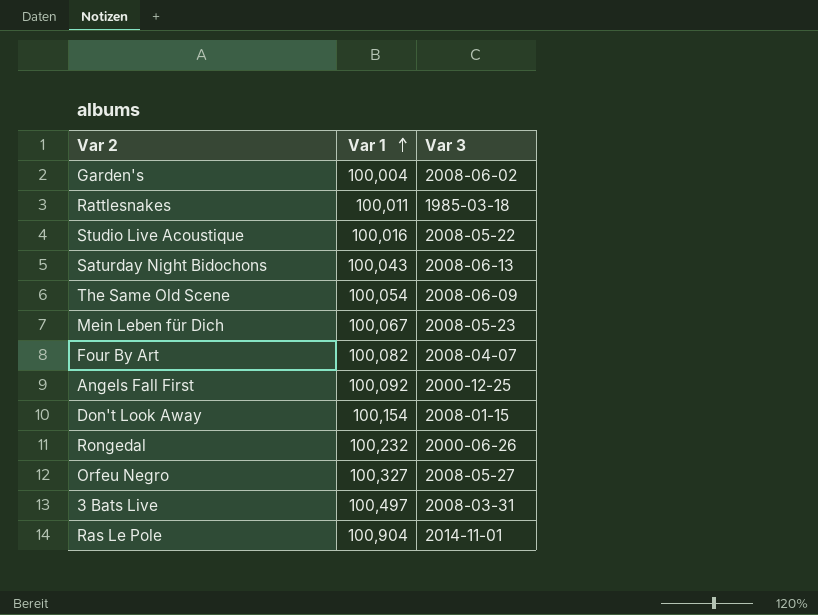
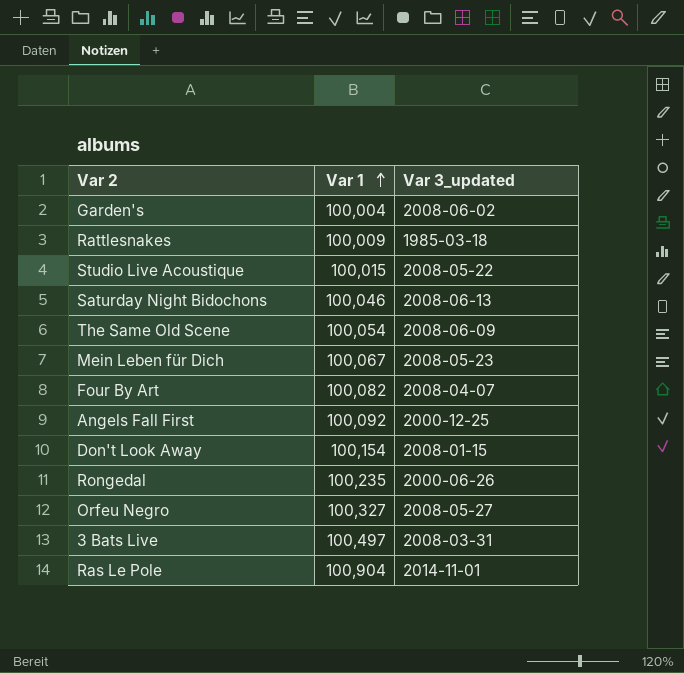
column name: Var 3 -> Var 3_updated
Rattlesnakes | Var 1: 100,011 -> 100,009
Studio Live Acoustique | Var 1: 100,016 -> 100,015
Saturday Night Bidochons | Var 1: 100,043 -> 100,046
Rongedal | Var 1: 100,232 -> 100,235

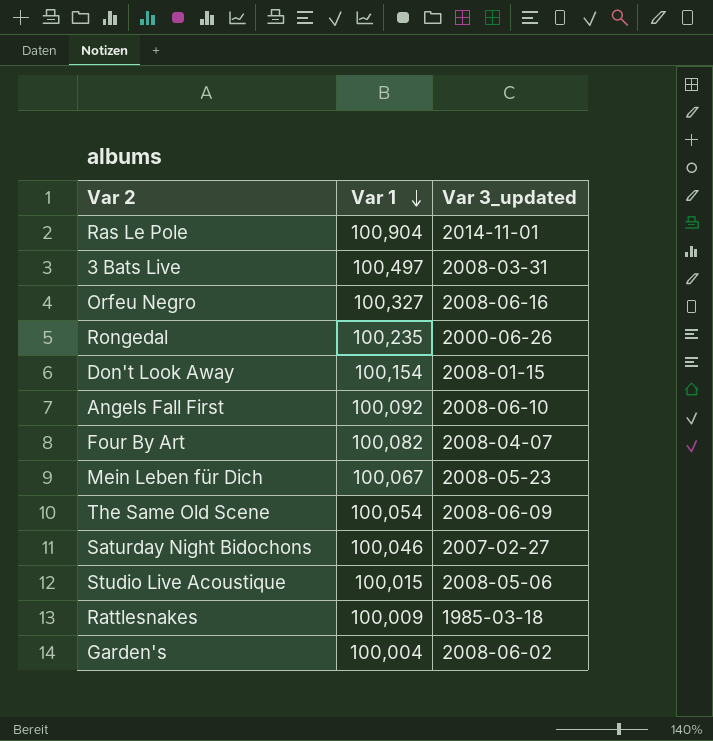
row order: Var 1 ascending -> Var 1 descending
Orfeu Negro | Var 3_updated: 2008-05-27 -> 2008-06-16
Angels Fall First | Var 3_updated: 2000-12-25 -> 2008-06-10
Saturday Night Bidochons | Var 3_updated: 2008-06-13 -> 2007-02-27
Studio Live Acoustique | Var 3_updated: 2008-05-22 -> 2008-05-06

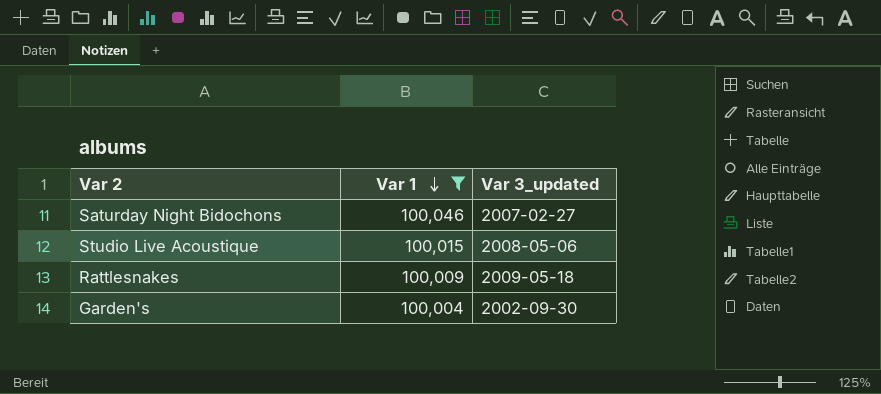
filter: none -> Var 1 <= 100,046
Rattlesnakes | Var 3_updated: 1985-03-18 -> 2009-05-18
Garden's | Var 3_updated: 2008-06-02 -> 2002-09-30

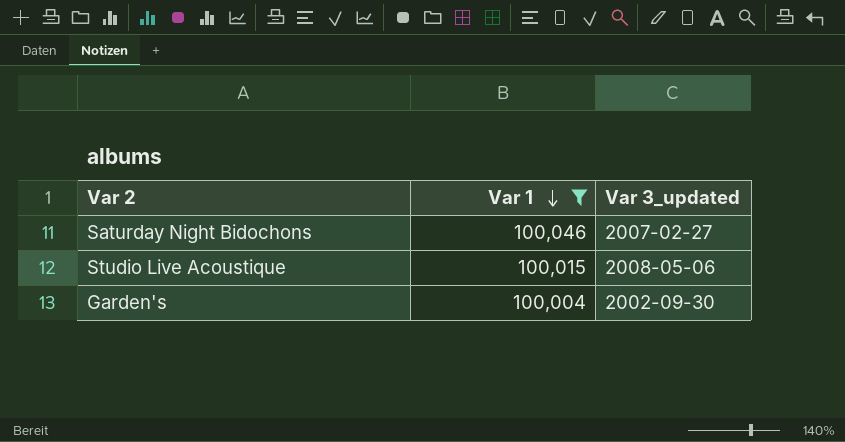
row Rattlesnakes: 100,009 | 2009-05-18 -> none

